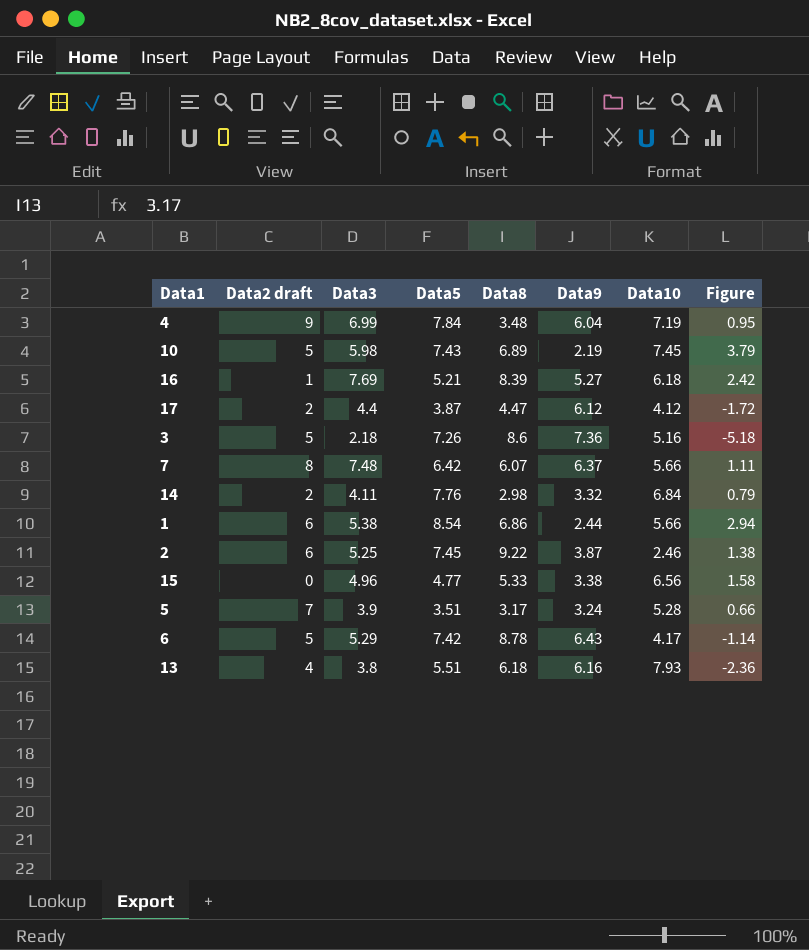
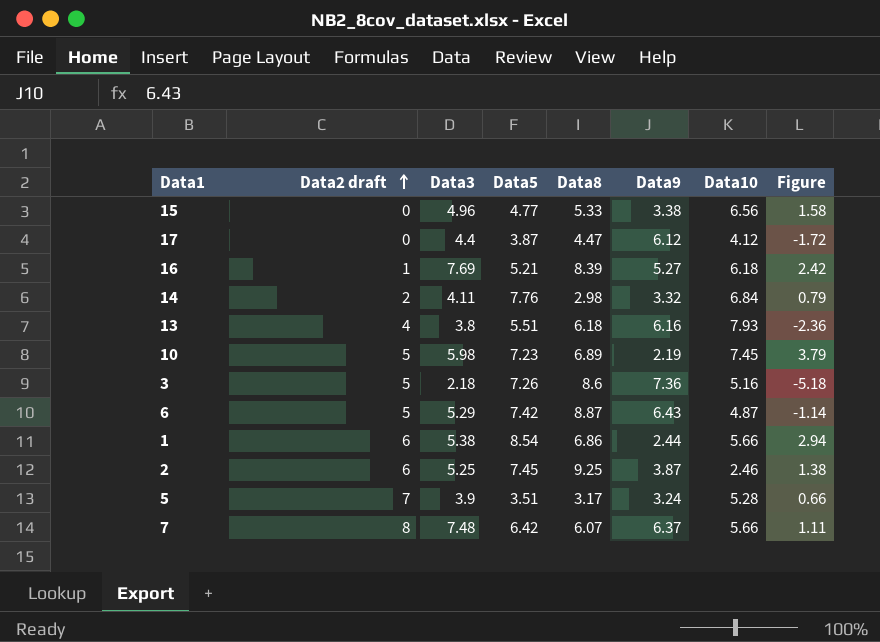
row order: none -> Data2 draft ascending
row 4: 9 | 6.99 | 7.84 | 3.48 | 6.04 | 7.19 | 0.95 -> none
17 | Data2 draft: 2 -> 0
10 | Data5: 7.43 -> 7.23
6 | Data8: 8.78 -> 8.87
6 | Data10: 4.17 -> 4.87
2 | Data8: 9.22 -> 9.25

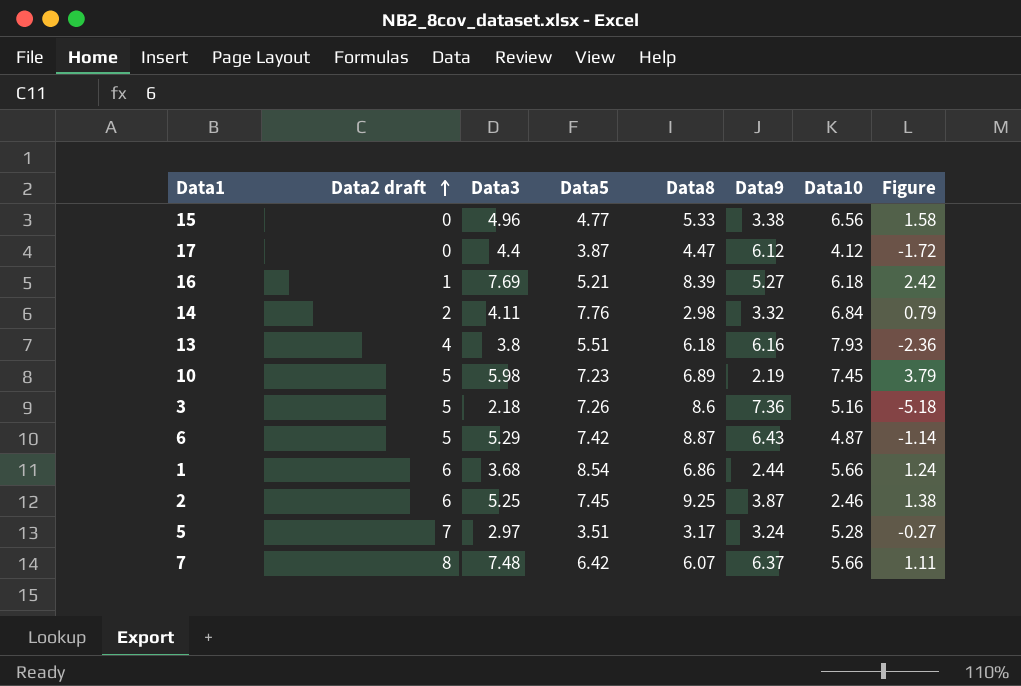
1 | Data3: 5.38 -> 3.68
1 | Figure: 2.94 -> 1.24
5 | Data3: 3.9 -> 2.97
5 | Figure: 0.66 -> -0.27

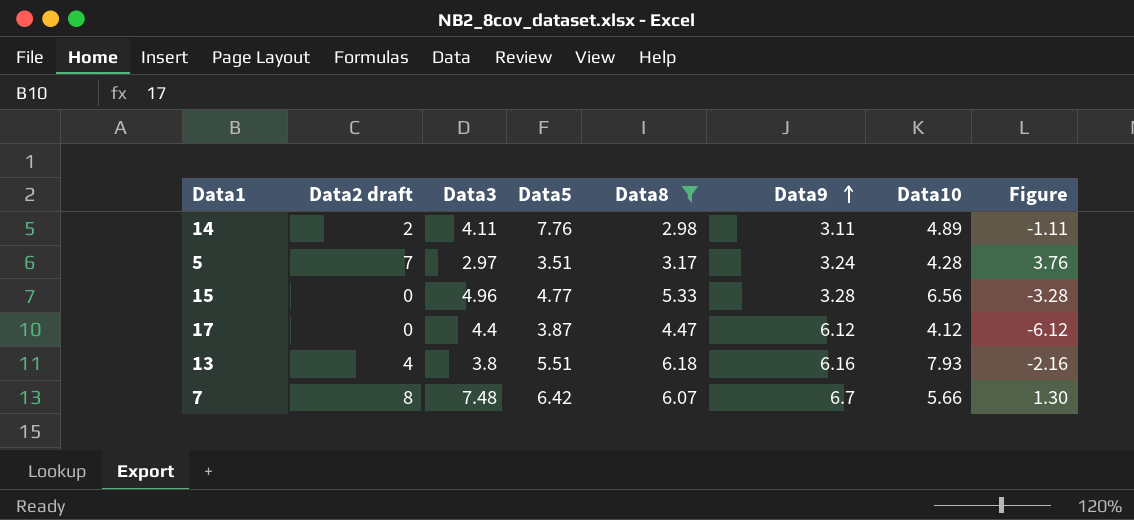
filter: none -> Data8 <= 6.18
row order: Data2 draft ascending -> Data9 ascending
column Figure | formula: [Data3] - [Data9] -> [Data2 draft] - [Data9]
14 | Data9: 3.32 -> 3.11
14 | Data10: 6.84 -> 4.89
5 | Data10: 5.28 -> 4.28
15 | Data9: 3.38 -> 3.28
7 | Data9: 6.37 -> 6.7

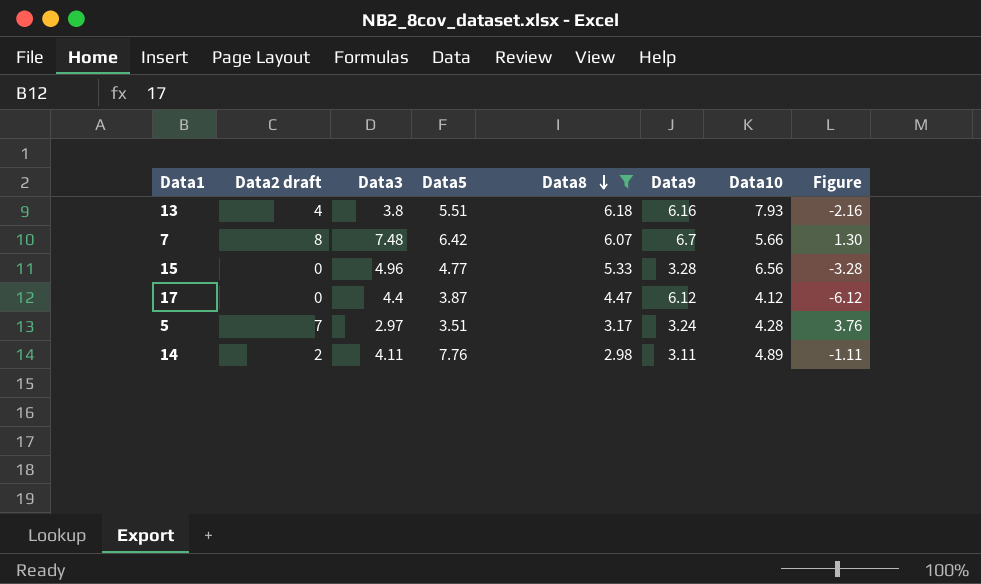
row order: Data9 ascending -> Data8 descending

